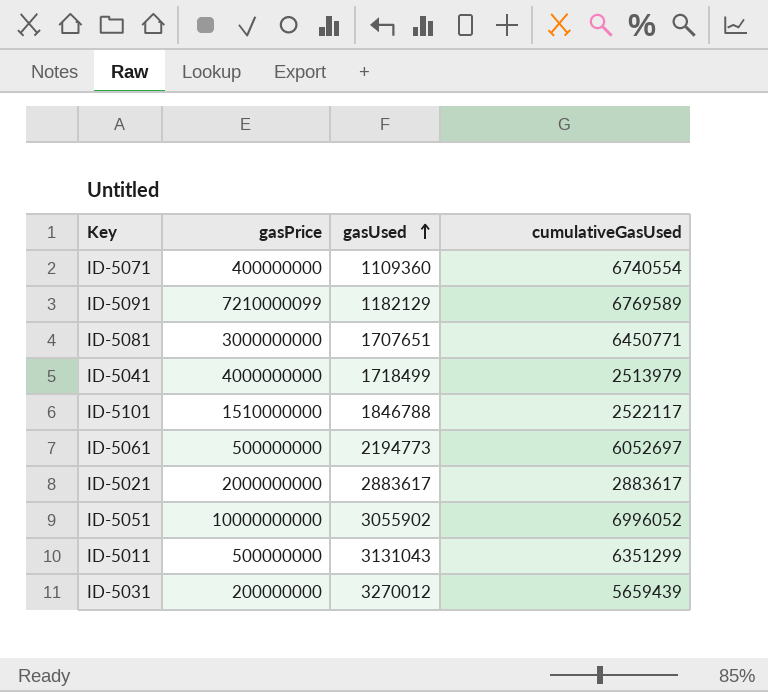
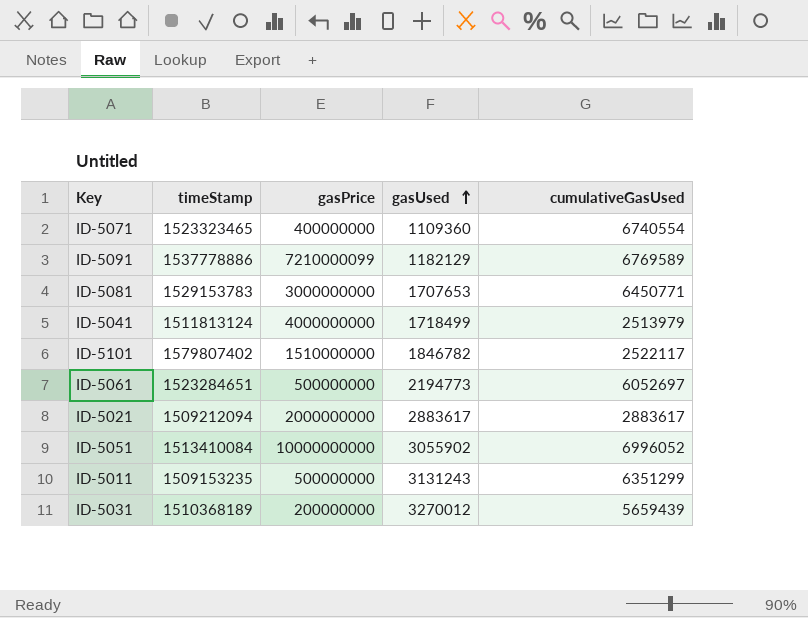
column timeStamp | position: none -> 2
ID-5081 | gasUsed: 1707651 -> 1707653
ID-5101 | gasUsed: 1846788 -> 1846782
ID-5011 | gasUsed: 3131043 -> 3131243

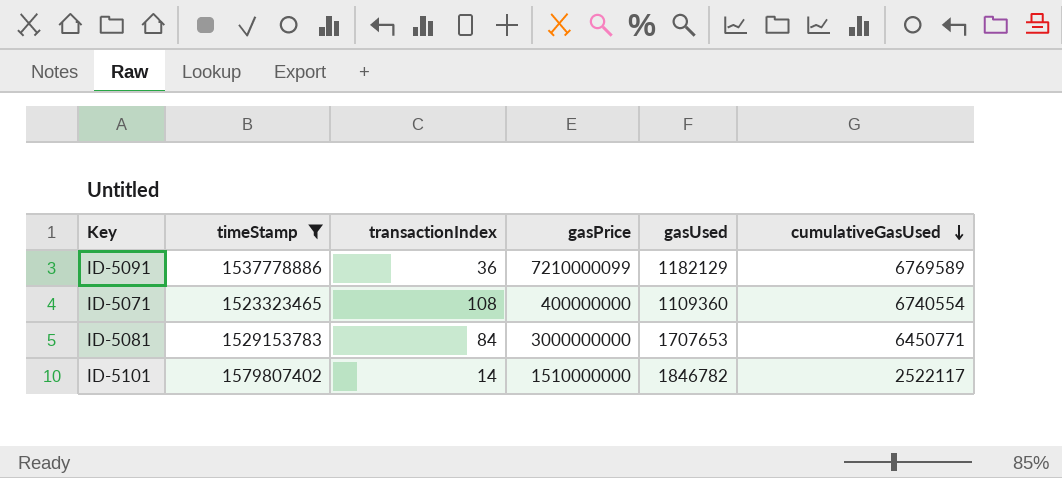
filter: none -> timeStamp >= 1523323465
row order: gasUsed ascending -> cumulativeGasUsed descending
column transactionIndex | position: none -> 3

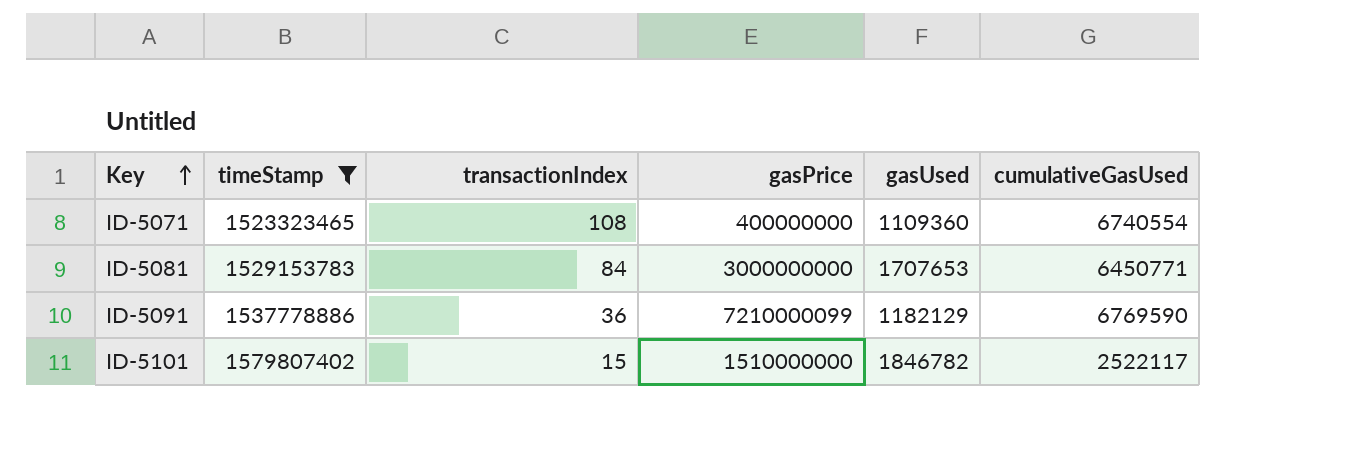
row order: cumulativeGasUsed descending -> Key ascending
ID-5091 | cumulativeGasUsed: 6769589 -> 6769590
ID-5101 | transactionIndex: 14 -> 15

